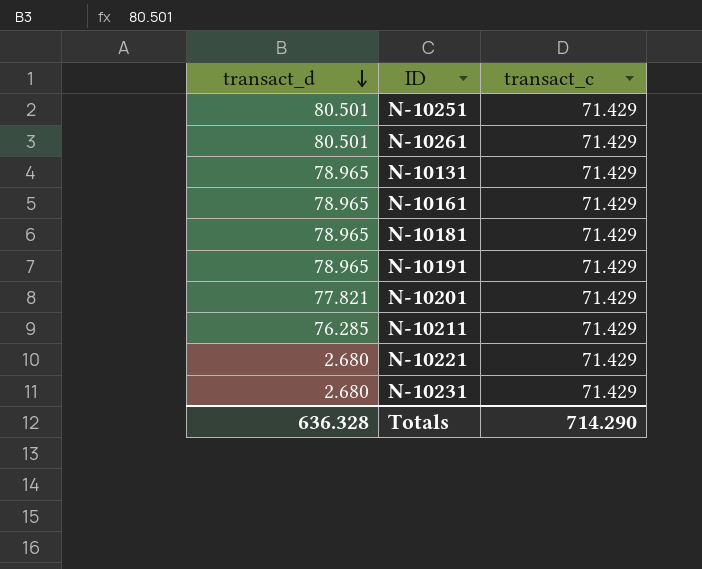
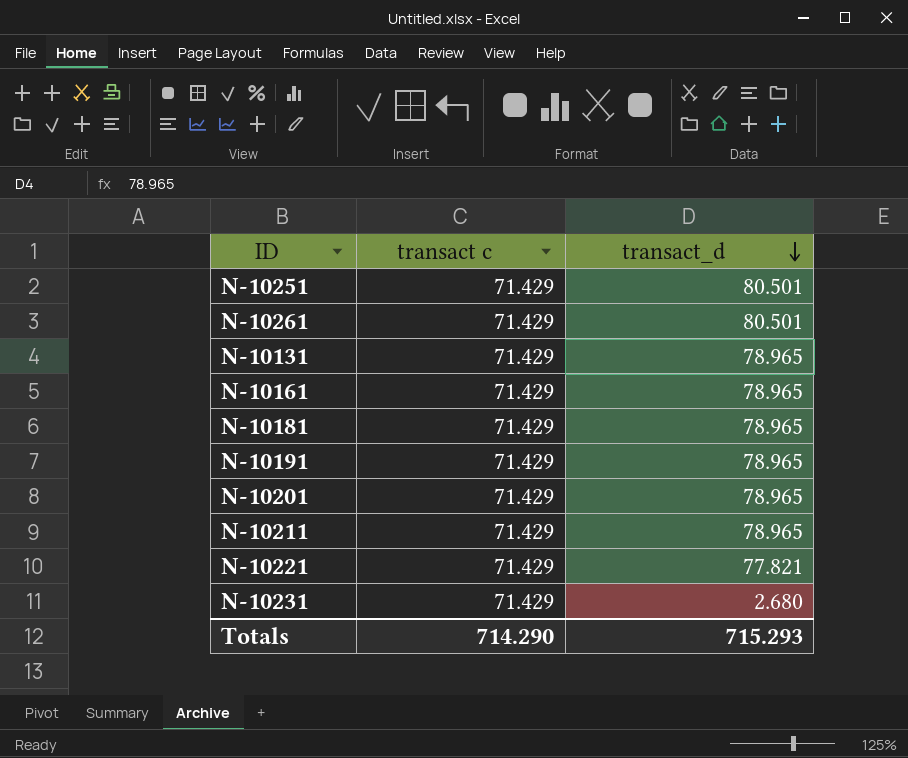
column name: transact_c -> transact c
column transact_d | position: 1 -> 3
N-10201 | transact_d: 77.821 -> 78.965
N-10211 | transact_d: 76.285 -> 78.965
N-10221 | transact_d: 2.680 -> 77.821
Totals | transact_d: 636.328 -> 715.293

